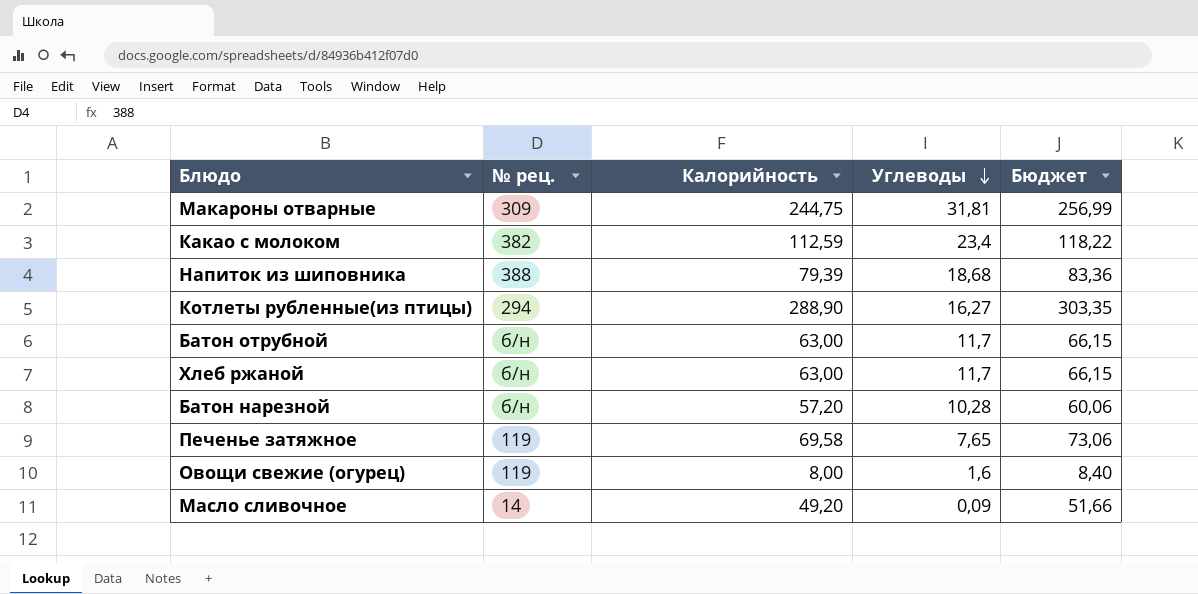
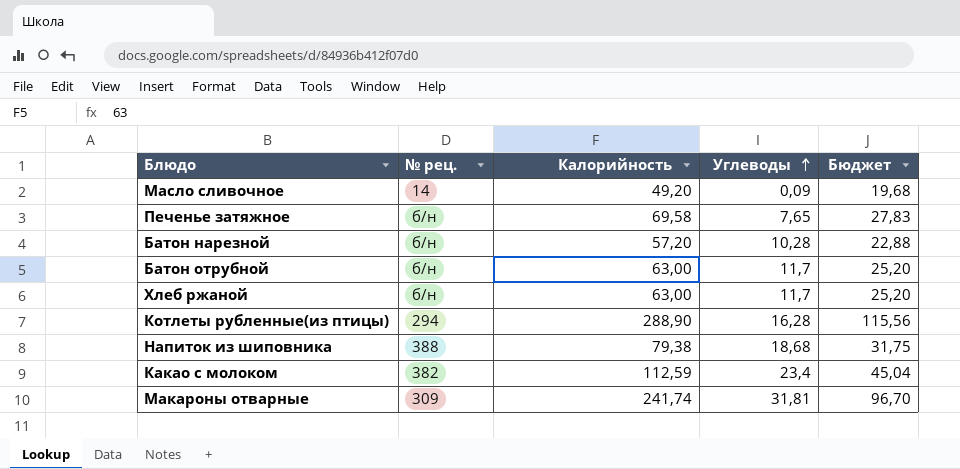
row order: Углеводы descending -> Углеводы ascending
column Бюджет | formula: [Калорийность] * 1,05 -> [Калорийность] * 0,4
row Овощи свежие (огурец): 119 | 8,00 | 1,6 | 8,40 -> none
Печенье затяжное | № рец.: 119 -> б/н
Котлеты рубленные(из птицы) | Углеводы: 16,27 -> 16,28
Напиток из шиповника | Калорийность: 79,39 -> 79,38
Макароны отварные | Калорийность: 244,75 -> 241,74

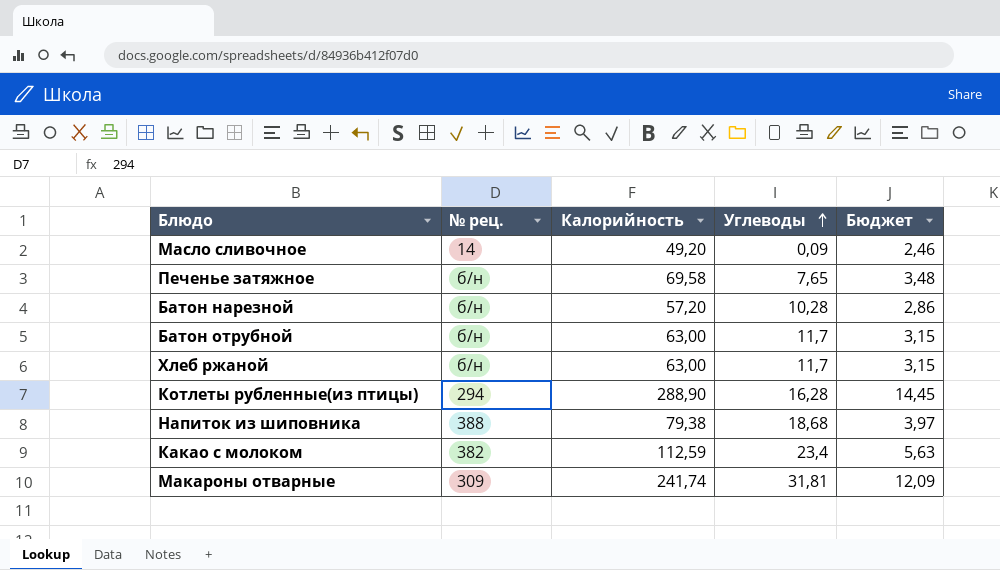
column Бюджет | formula: [Калорийность] * 0,4 -> [Калорийность] * 0,05

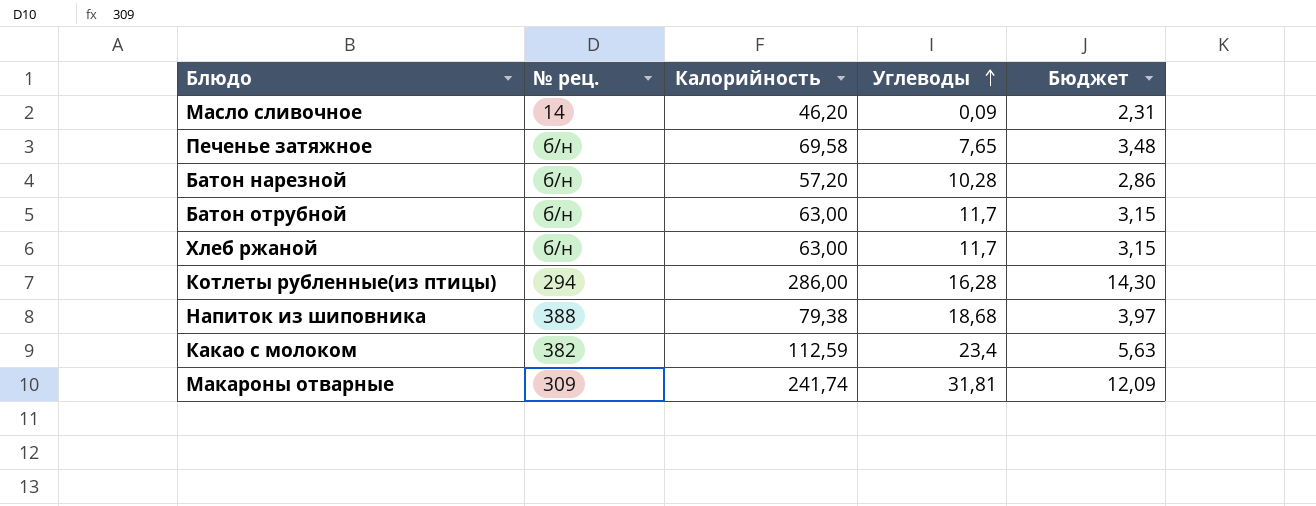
Масло сливочное | Калорийность: 49,20 -> 46,20
Масло сливочное | Бюджет: 2,46 -> 2,31
Котлеты рубленные(из птицы) | Калорийность: 288,90 -> 286,00
Котлеты рубленные(из птицы) | Бюджет: 14,45 -> 14,30

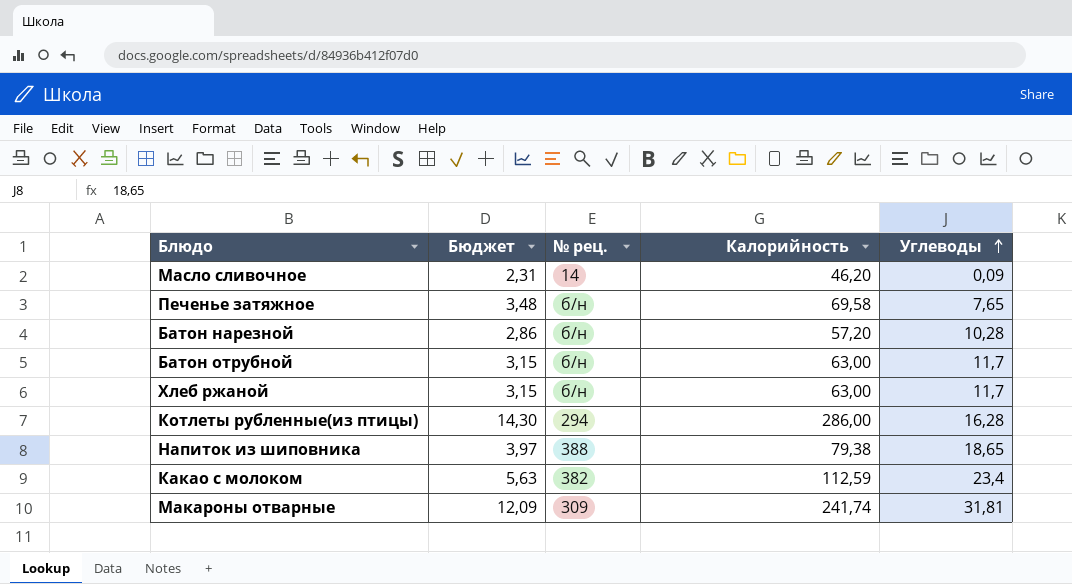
column Бюджет | position: 5 -> 2
Напиток из шиповника | Углеводы: 18,68 -> 18,65

